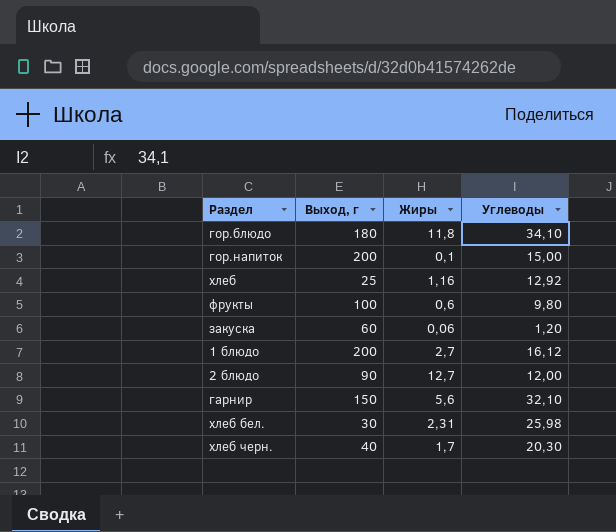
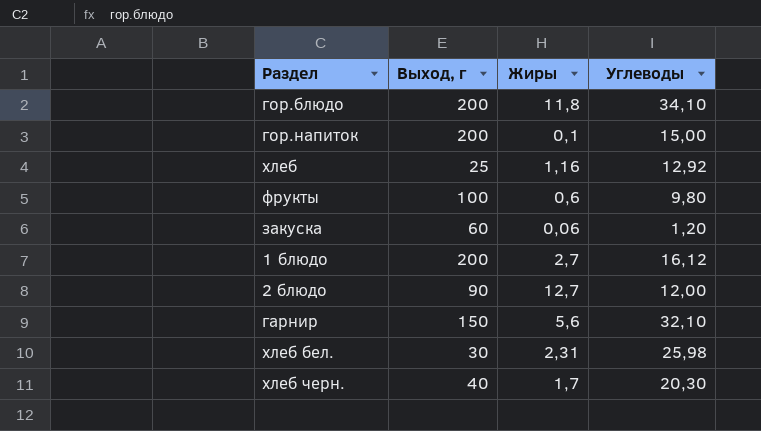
гор.блюдо | Выход, г: 180 -> 200

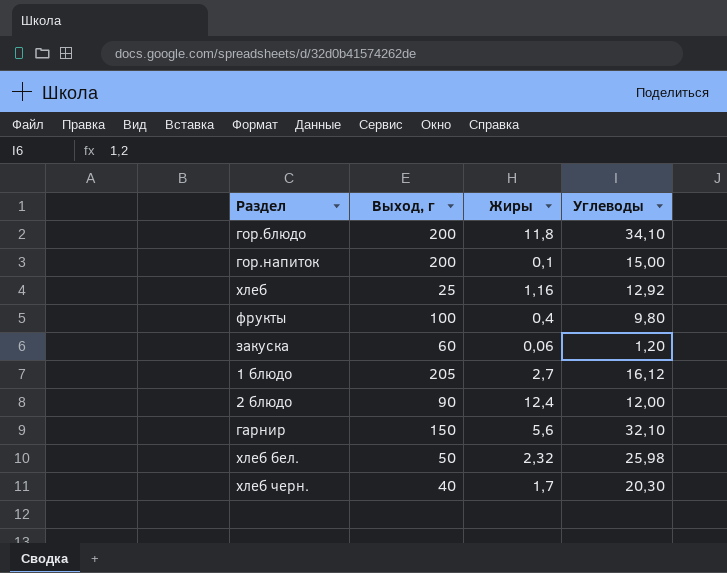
фрукты | Жиры: 0,6 -> 0,4
1 блюдо | Выход, г: 200 -> 205
2 блюдо | Жиры: 12,7 -> 12,4
хлеб бел. | Выход, г: 30 -> 50
хлеб бел. | Жиры: 2,31 -> 2,32

